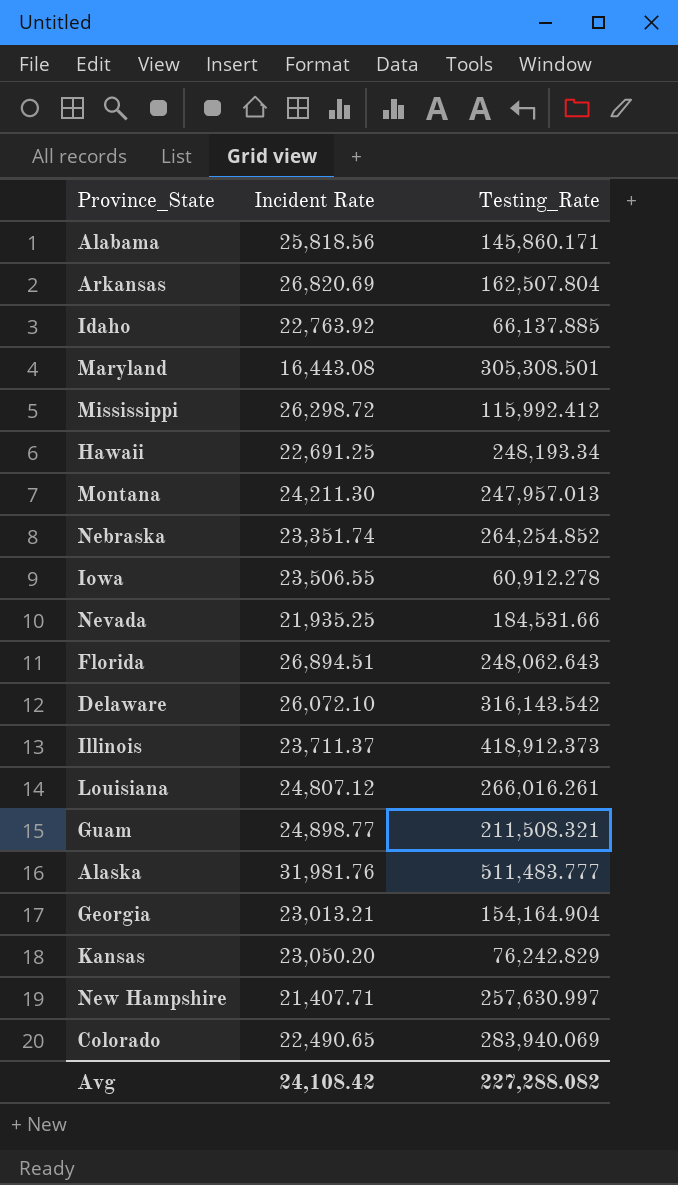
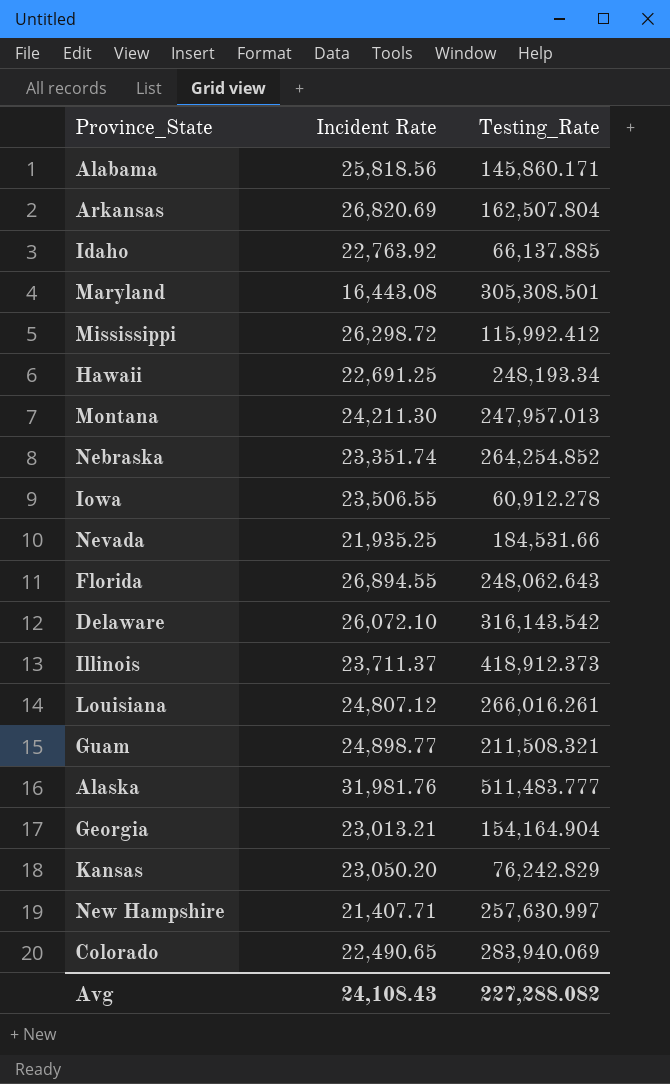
Florida | Incident Rate: 26,894.51 -> 26,894.55
Avg | Incident Rate: 24,108.42 -> 24,108.43

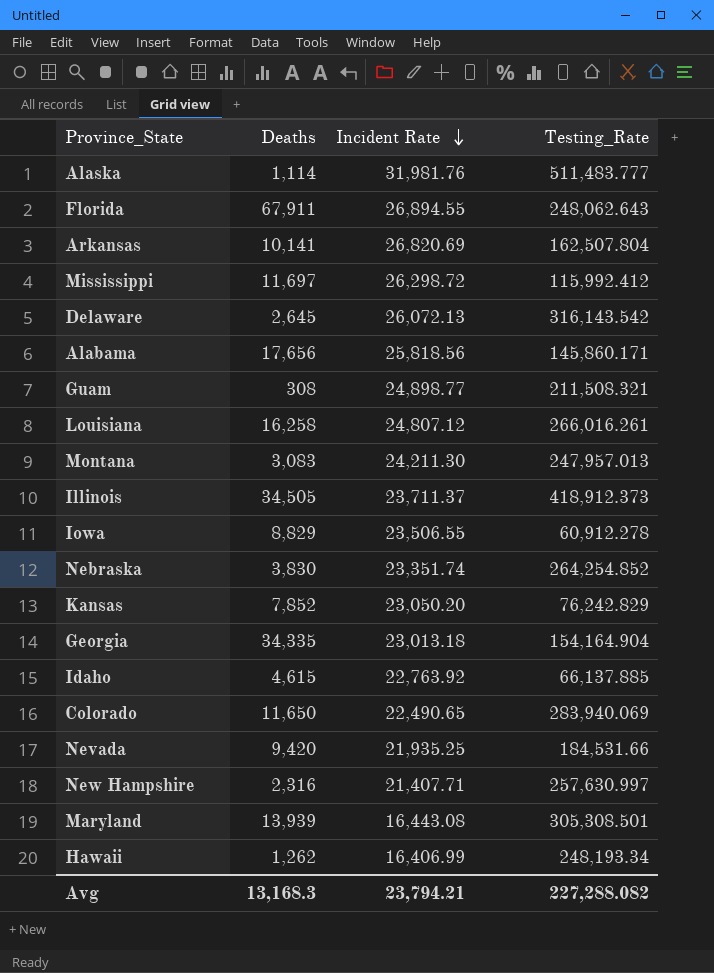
row order: none -> Incident Rate descending
column Deaths | position: none -> 2
Delaware | Incident Rate: 26,072.10 -> 26,072.13
Georgia | Incident Rate: 23,013.21 -> 23,013.18
Hawaii | Incident Rate: 22,691.25 -> 16,406.99
Avg | Incident Rate: 24,108.43 -> 23,794.21

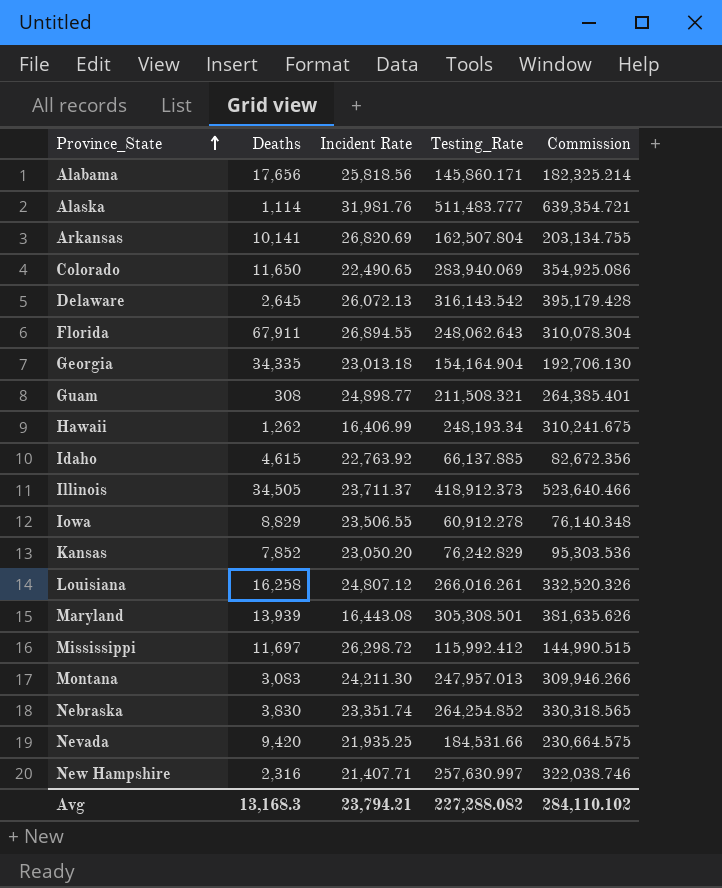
row order: Incident Rate descending -> Province_State ascending
column Commission | formula: none -> [Testing_Rate] * 1.25

